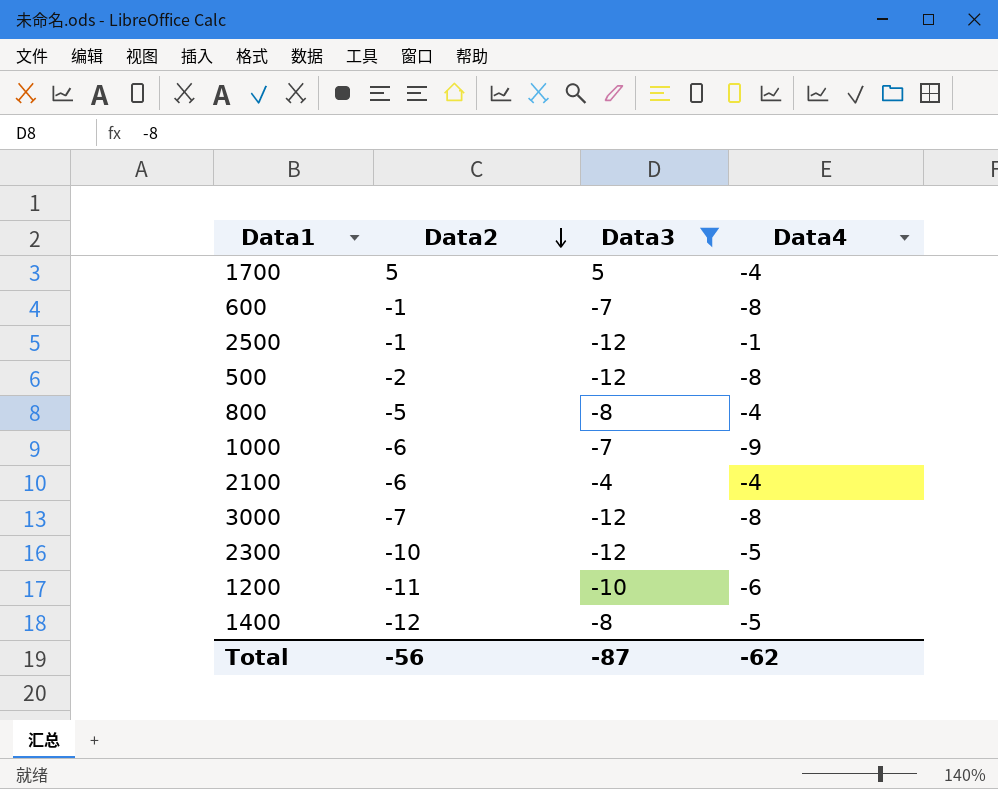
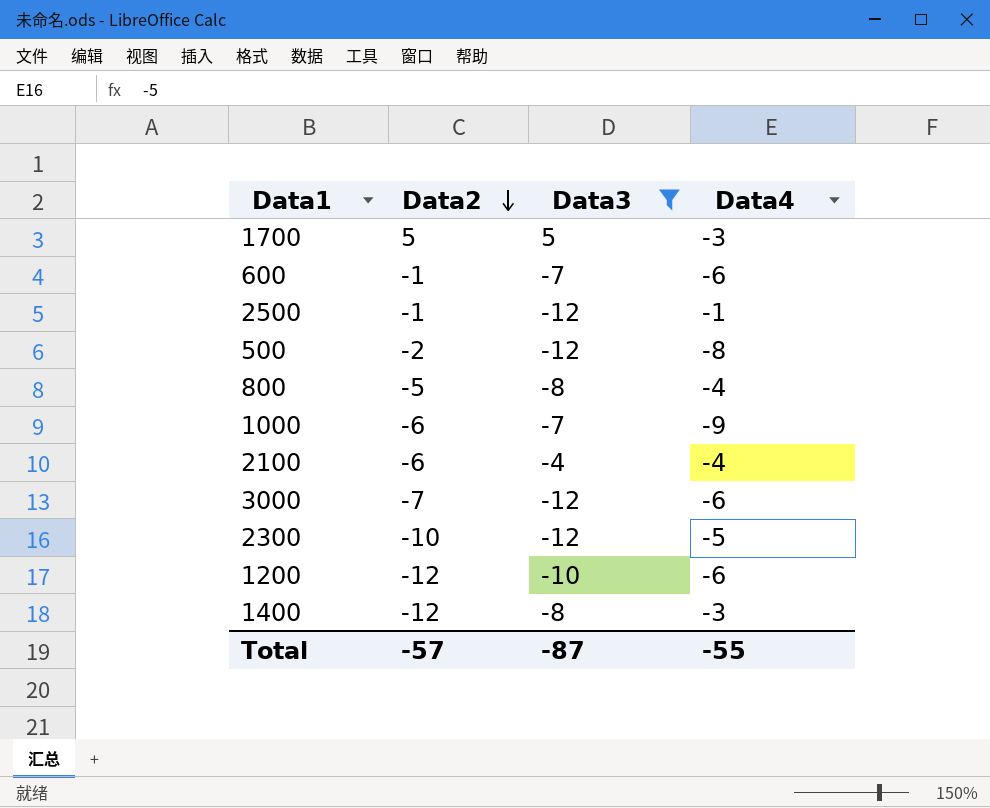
1700 | Data4: -4 -> -3
600 | Data4: -8 -> -6
3000 | Data4: -8 -> -6
1200 | Data2: -11 -> -12
1400 | Data4: -5 -> -3
Total | Data2: -56 -> -57
Total | Data4: -62 -> -55

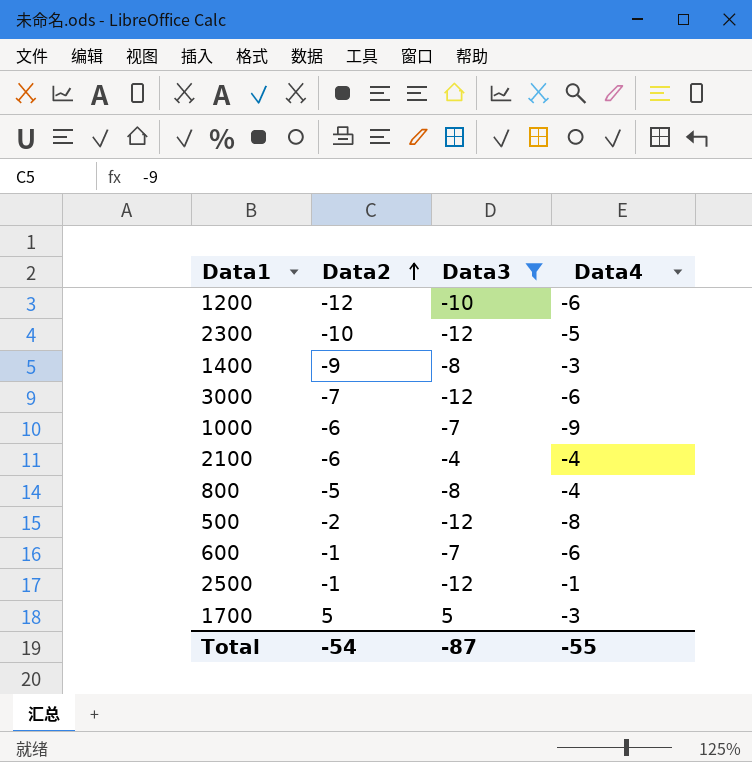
row order: Data2 descending -> Data2 ascending
1400 | Data2: -12 -> -9
Total | Data2: -57 -> -54

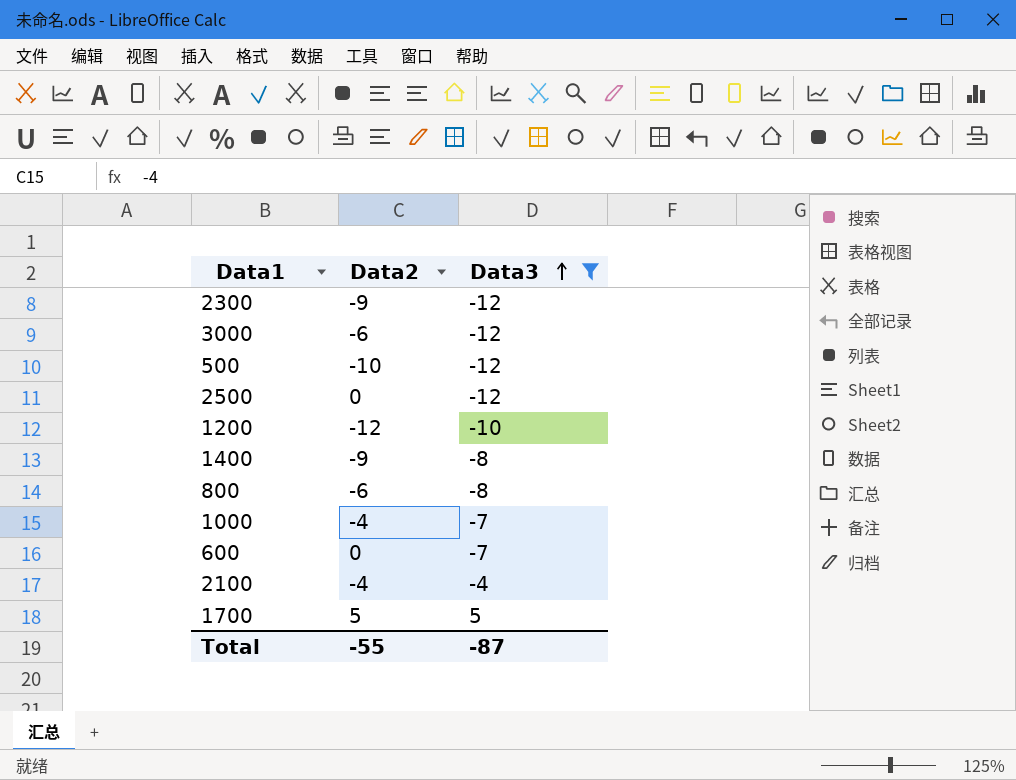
row order: Data2 ascending -> Data3 ascending
column Data4 | position: 4 -> none
2300 | Data2: -10 -> -9
3000 | Data2: -7 -> -6
500 | Data2: -2 -> -10
2500 | Data2: -1 -> 0
800 | Data2: -5 -> -6
1000 | Data2: -6 -> -4
600 | Data2: -1 -> 0
2100 | Data2: -6 -> -4
Total | Data2: -54 -> -55

